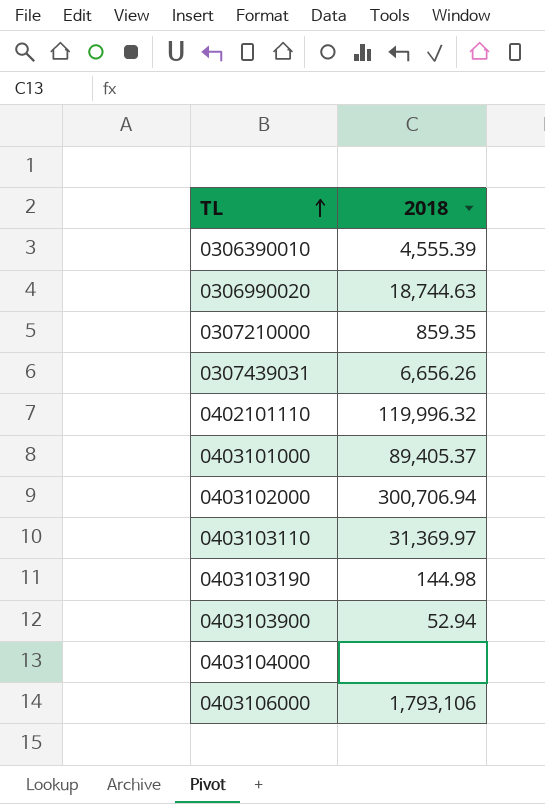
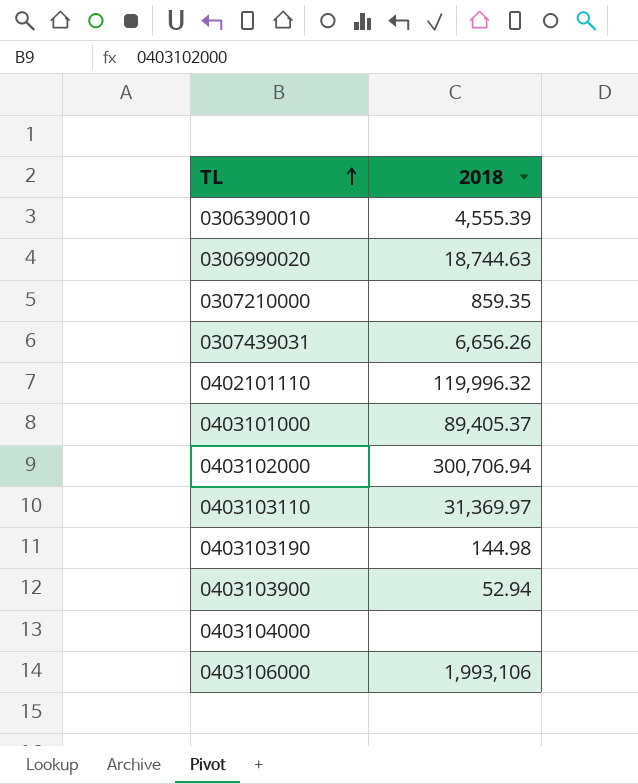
0403106000 | 2018: 1,793,106 -> 1,993,106

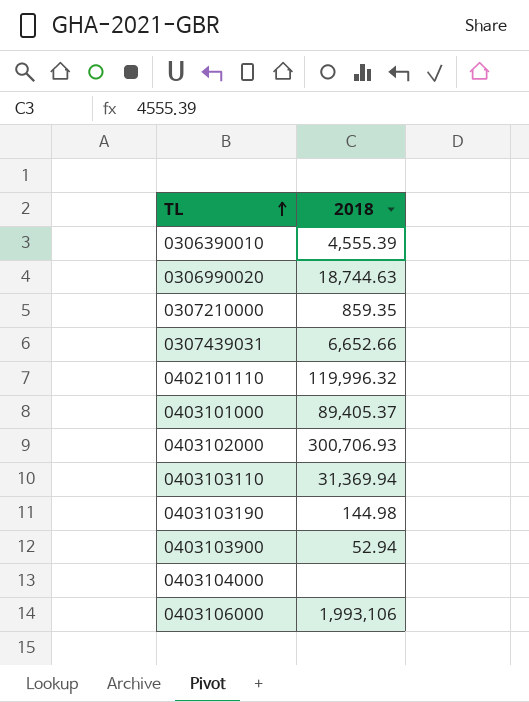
0307439031 | 2018: 6,656.26 -> 6,652.66
0403102000 | 2018: 300,706.94 -> 300,706.93
0403103110 | 2018: 31,369.97 -> 31,369.94

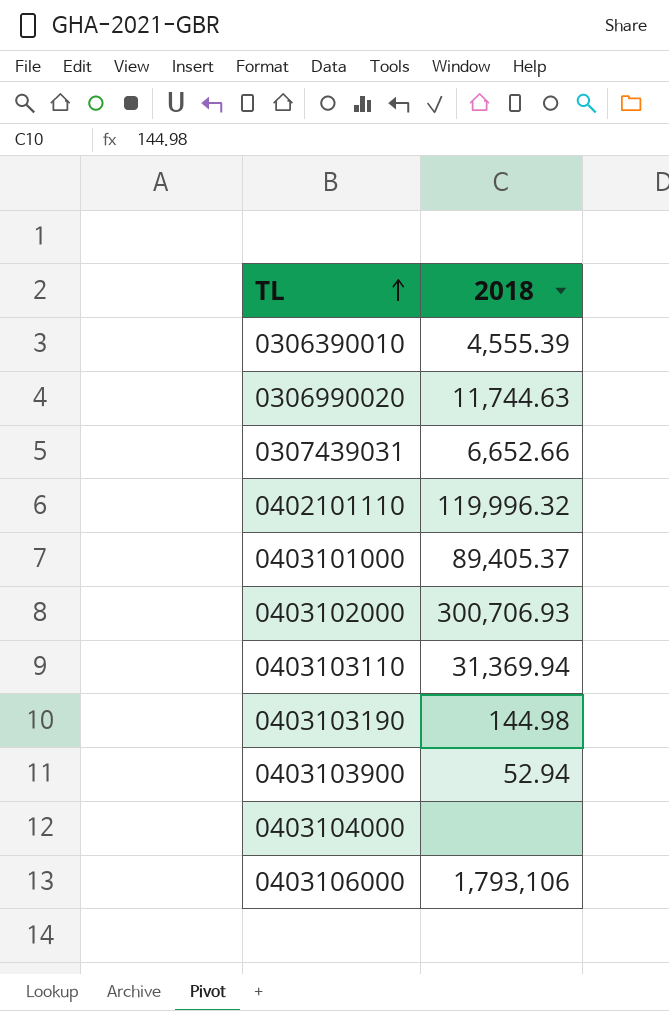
row 0307210000: 859.35 -> none
0306990020 | 2018: 18,744.63 -> 11,744.63
0403106000 | 2018: 1,993,106 -> 1,793,106

